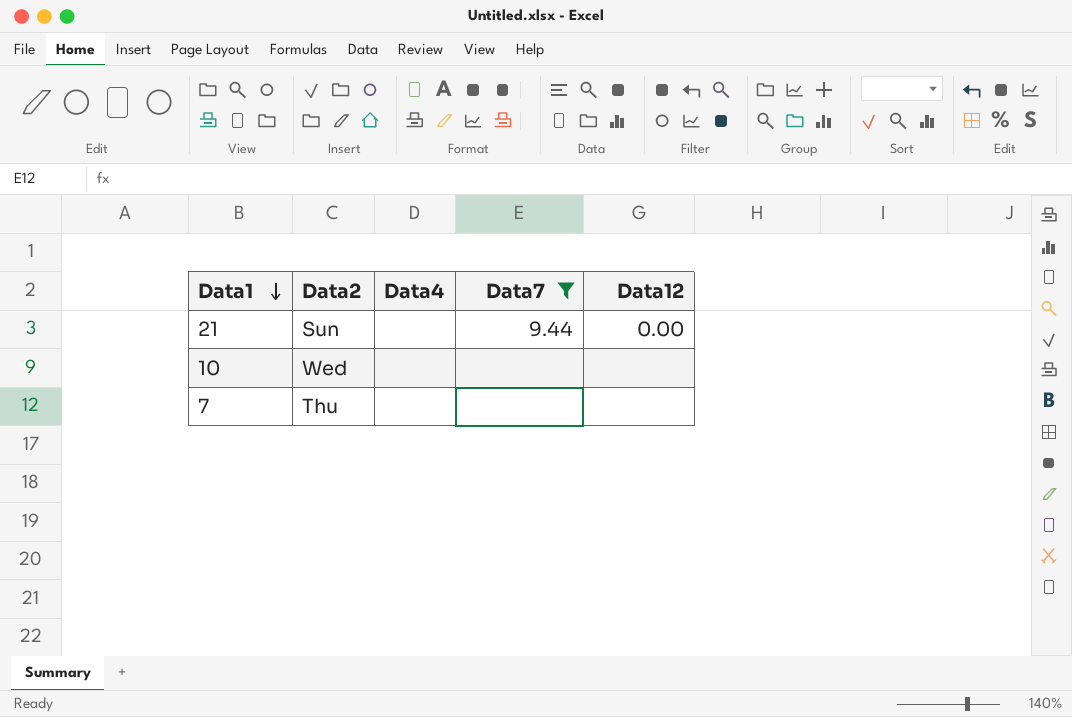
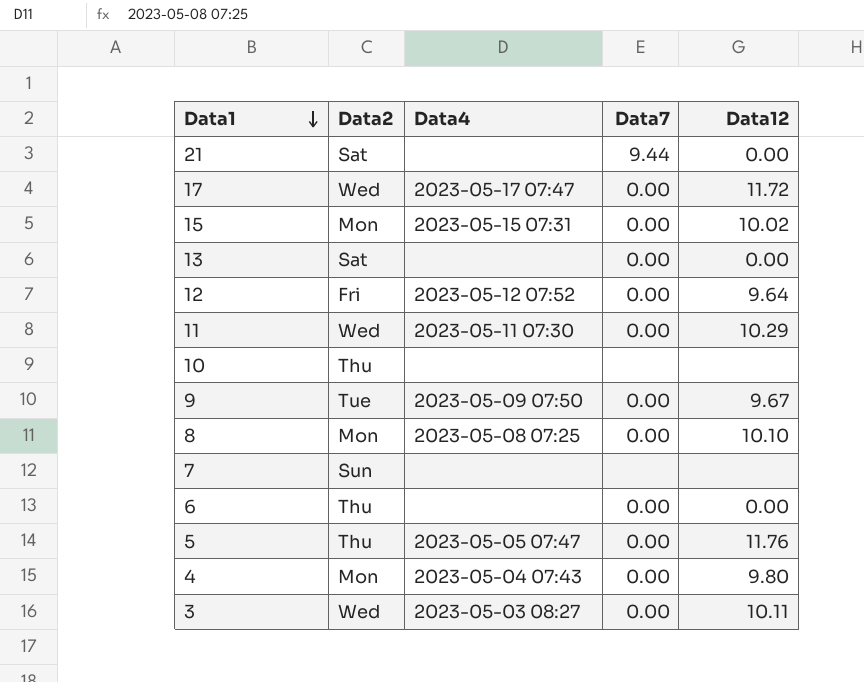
filter: Data7 != 0.00 -> none
21 | Data2: Sun -> Sat
10 | Data2: Wed -> Thu
7 | Data2: Thu -> Sun

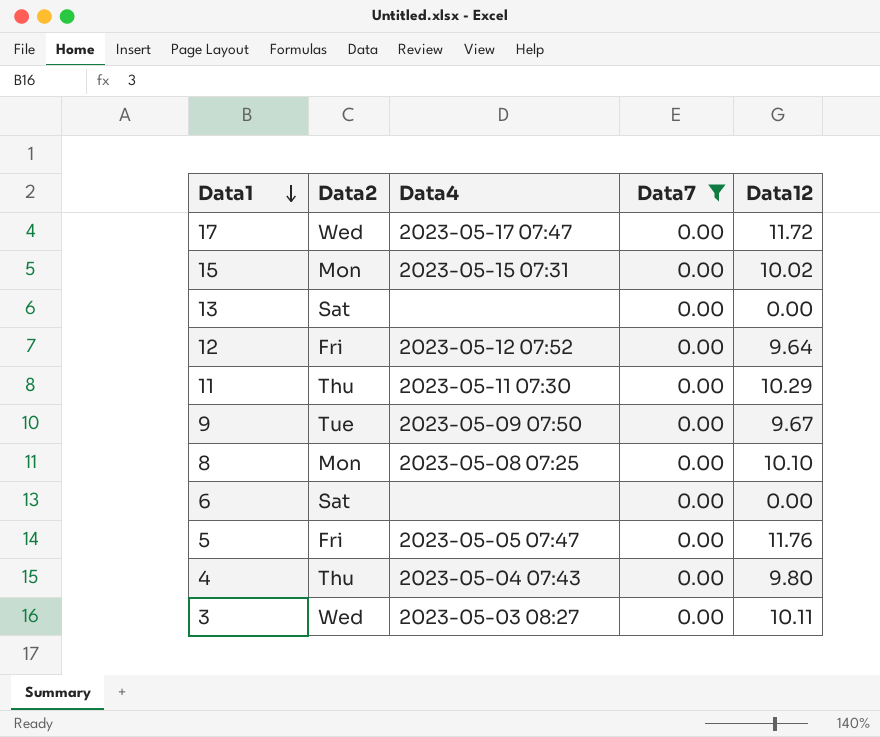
filter: none -> Data7 = 0.00
11 | Data2: Wed -> Thu
6 | Data2: Thu -> Sat
5 | Data2: Thu -> Fri
4 | Data2: Mon -> Thu

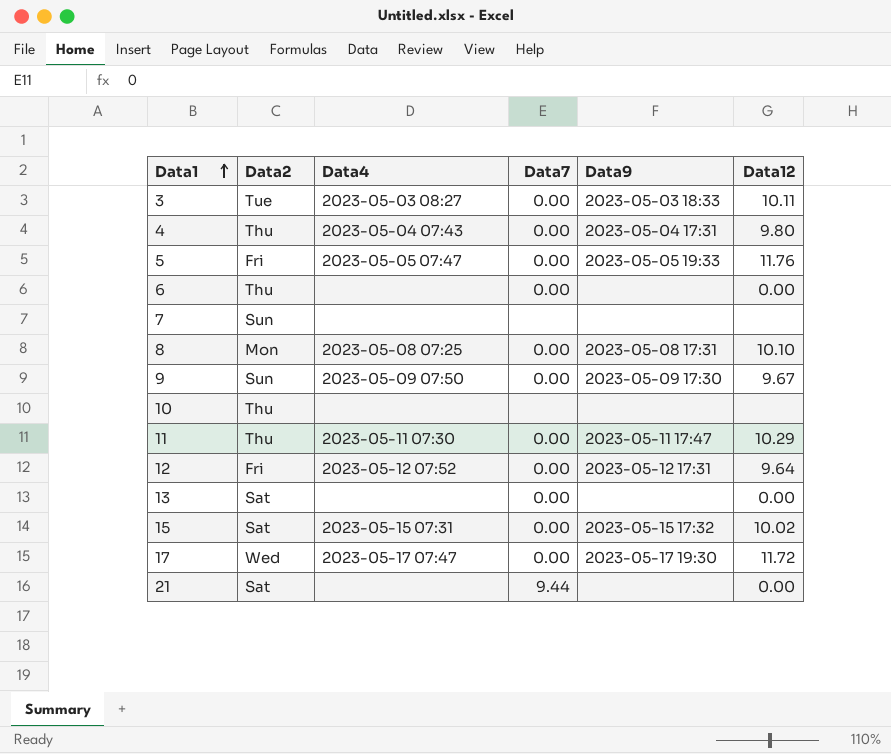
filter: Data7 = 0.00 -> none
row order: Data1 descending -> Data1 ascending
column Data9 | position: none -> 5
3 | Data2: Wed -> Tue
6 | Data2: Sat -> Thu
9 | Data2: Tue -> Sun
15 | Data2: Mon -> Sat

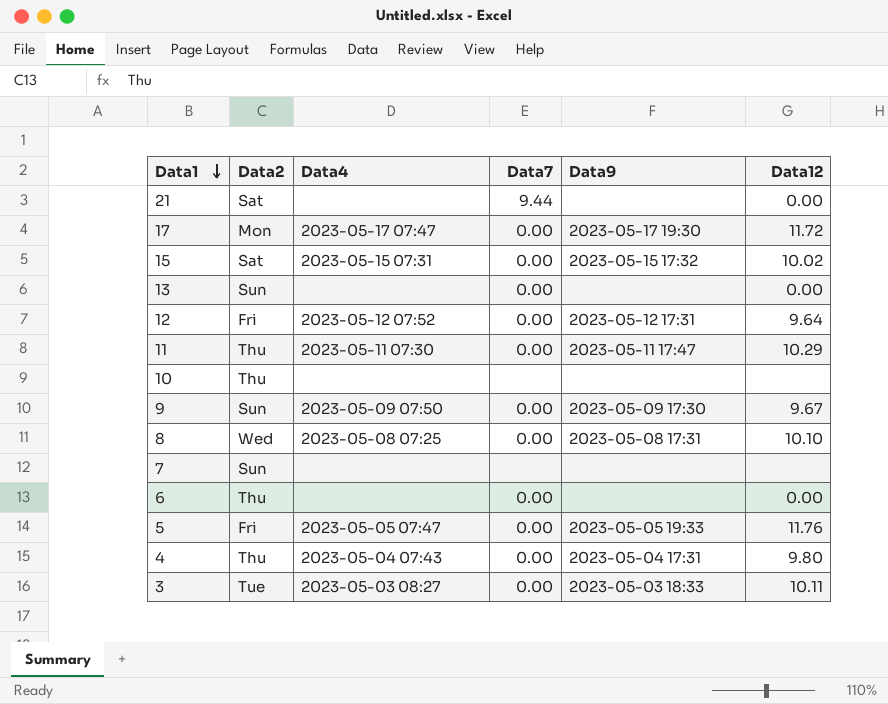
row order: Data1 ascending -> Data1 descending
17 | Data2: Wed -> Mon
13 | Data2: Sat -> Sun
8 | Data2: Mon -> Wed

